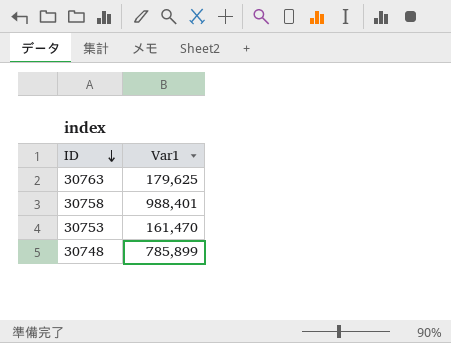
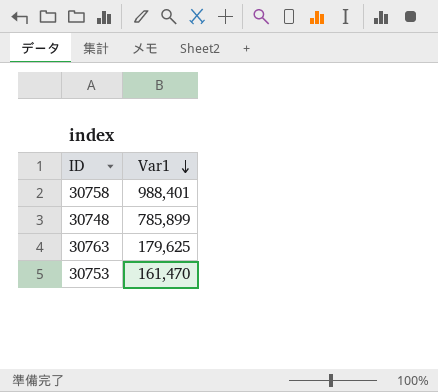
row order: ID descending -> Var1 descending

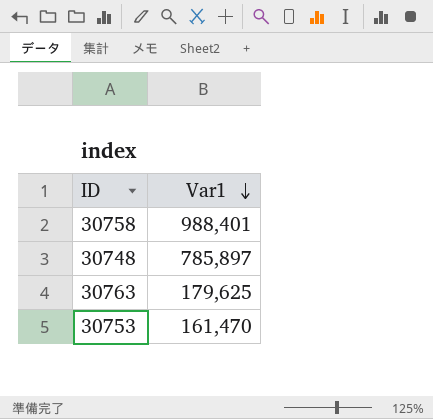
30748 | Var1: 785,899 -> 785,897

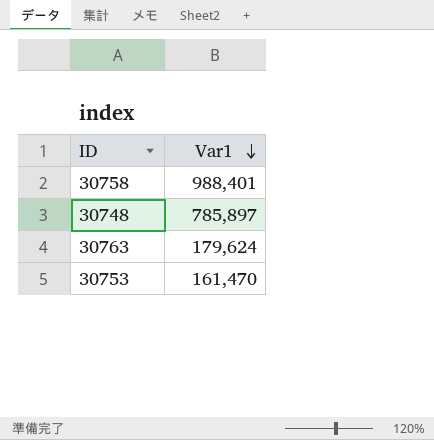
30763 | Var1: 179,625 -> 179,624

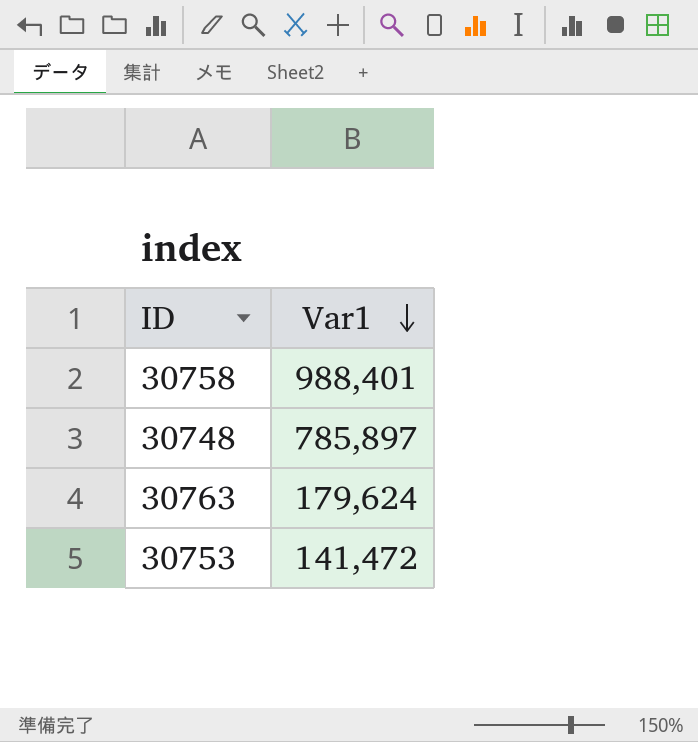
30753 | Var1: 161,470 -> 141,472

